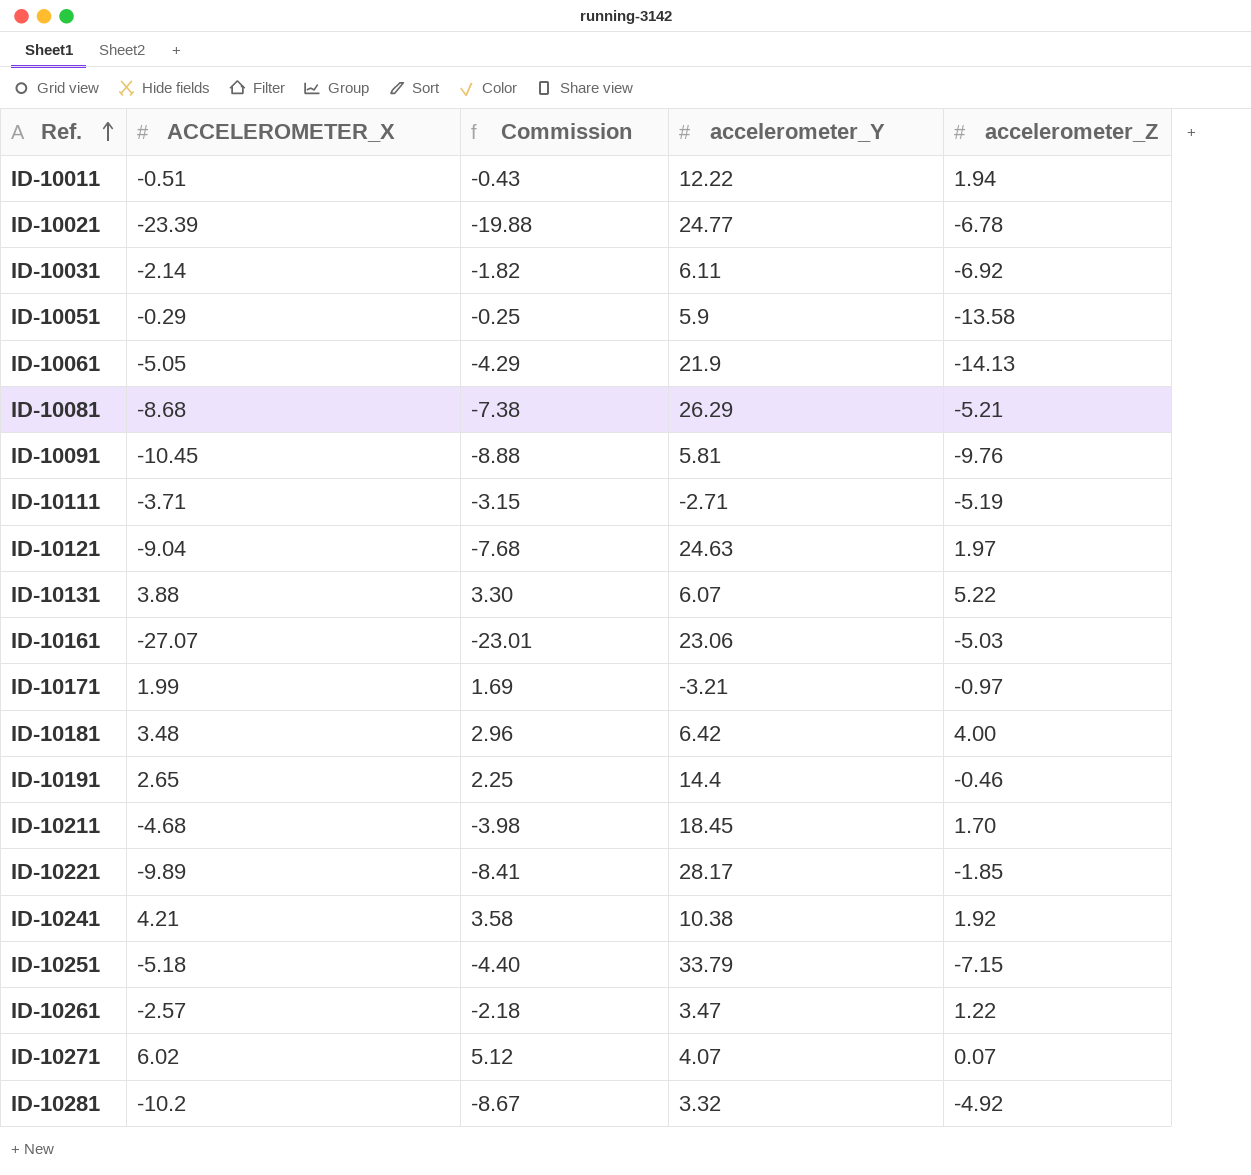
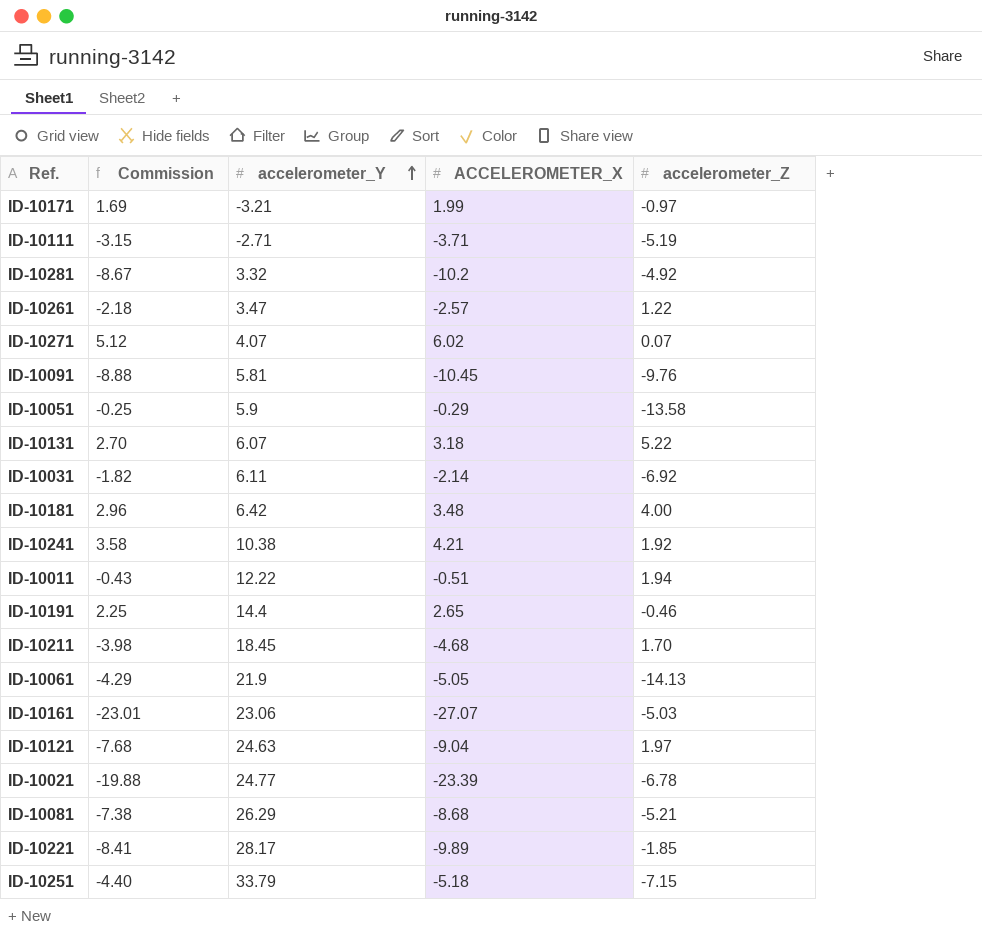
row order: Ref. ascending -> accelerometer_Y ascending
column ACCELEROMETER_X | position: 2 -> 4
ID-10131 | Commission: 3.30 -> 2.70
ID-10131 | ACCELEROMETER_X: 3.88 -> 3.18

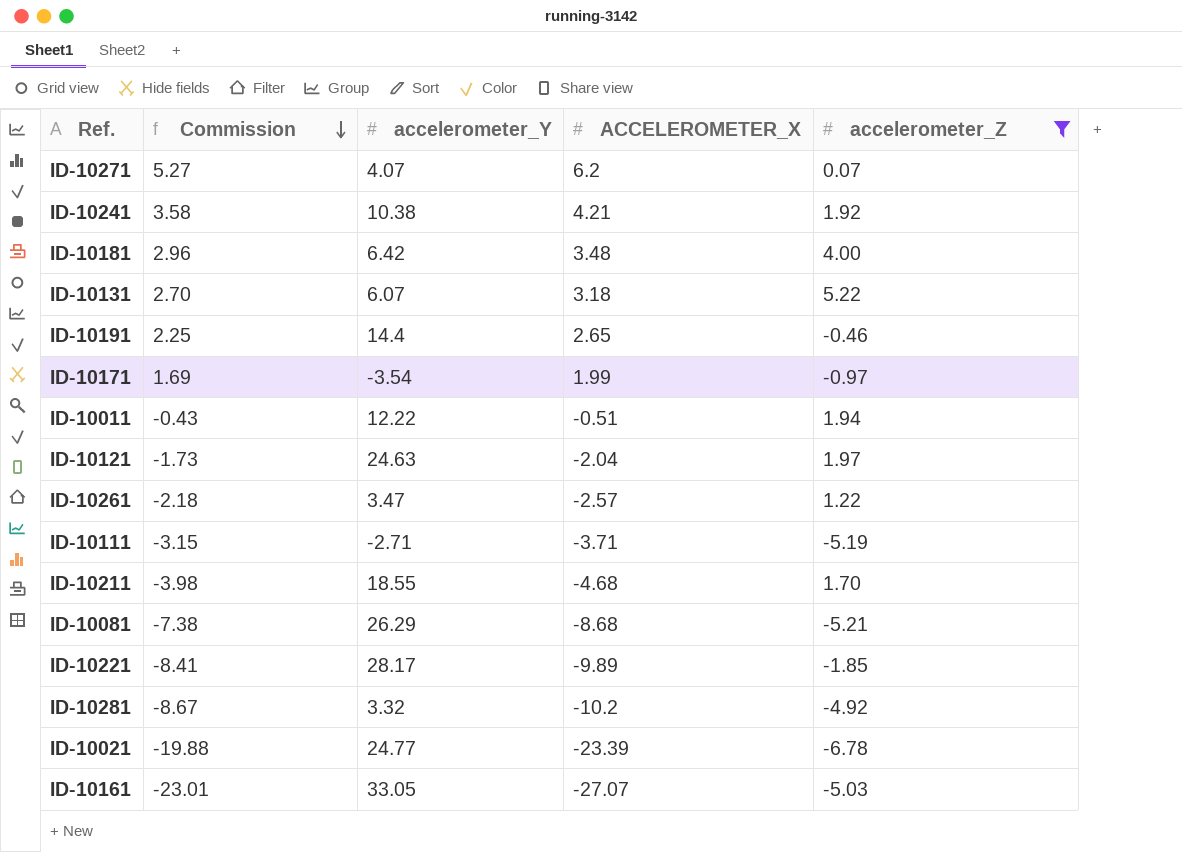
filter: none -> accelerometer_Z >= -6.78
row order: accelerometer_Y ascending -> Commission descending
ID-10271 | Commission: 5.12 -> 5.27
ID-10271 | ACCELEROMETER_X: 6.02 -> 6.2
ID-10171 | accelerometer_Y: -3.21 -> -3.54
ID-10121 | Commission: -7.68 -> -1.73
ID-10121 | ACCELEROMETER_X: -9.04 -> -2.04
ID-10211 | accelerometer_Y: 18.45 -> 18.55
ID-10161 | accelerometer_Y: 23.06 -> 33.05

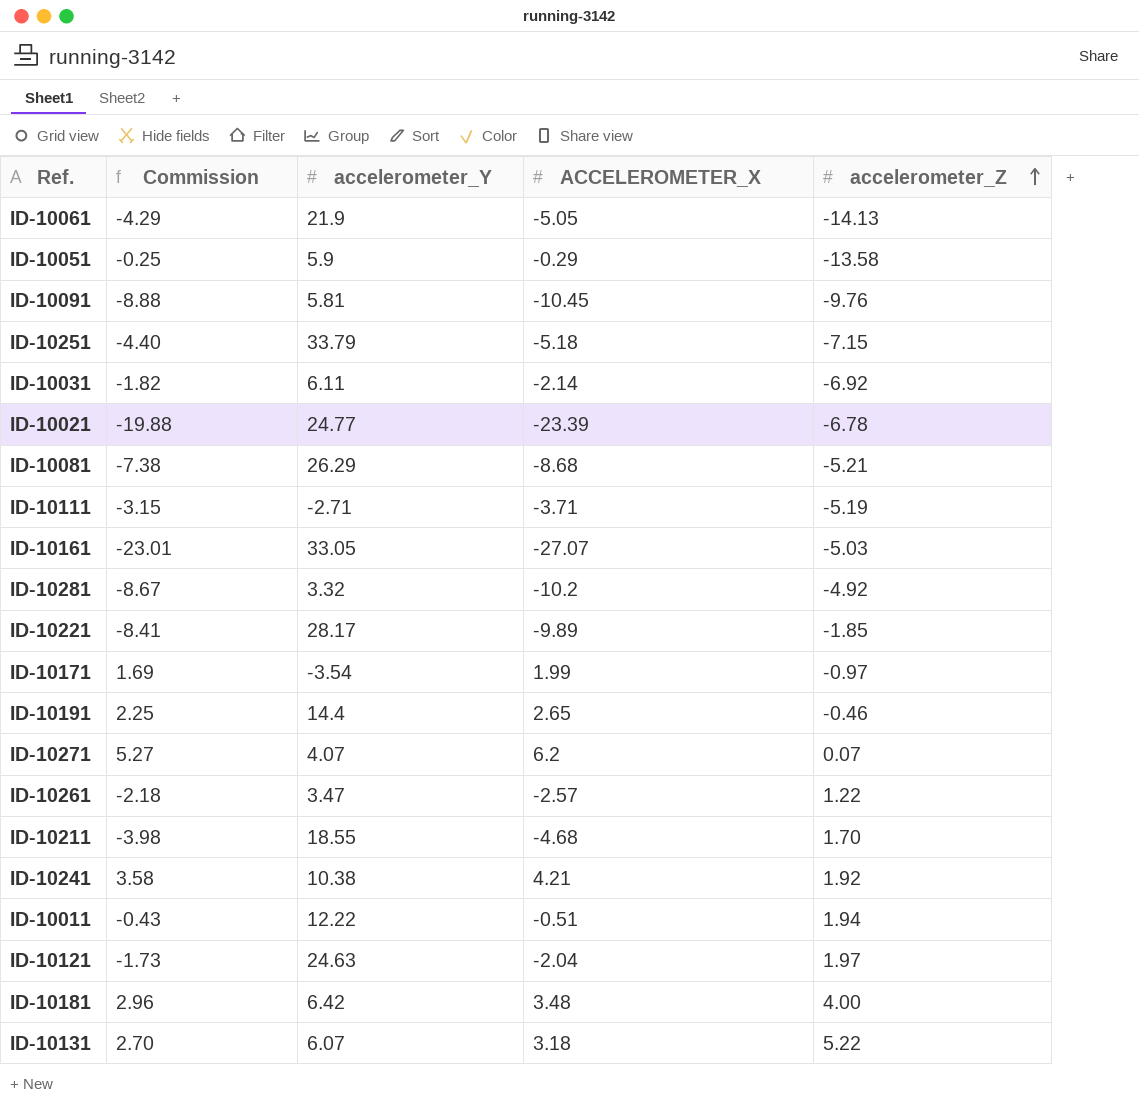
filter: accelerometer_Z >= -6.78 -> none
row order: Commission descending -> accelerometer_Z ascending

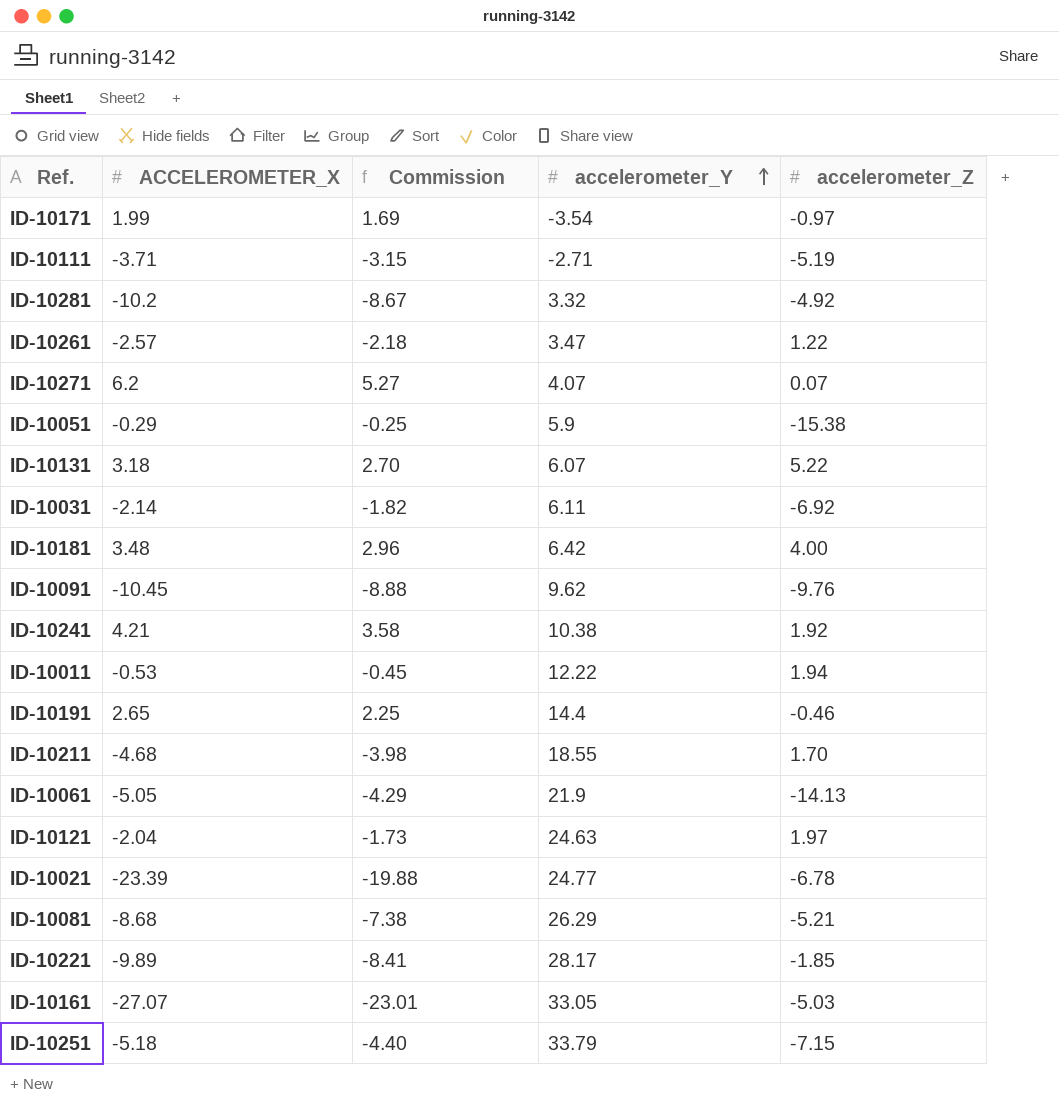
row order: accelerometer_Z ascending -> accelerometer_Y ascending
column ACCELEROMETER_X | position: 4 -> 2
ID-10051 | accelerometer_Z: -13.58 -> -15.38
ID-10091 | accelerometer_Y: 5.81 -> 9.62
ID-10011 | ACCELEROMETER_X: -0.51 -> -0.53
ID-10011 | Commission: -0.43 -> -0.45

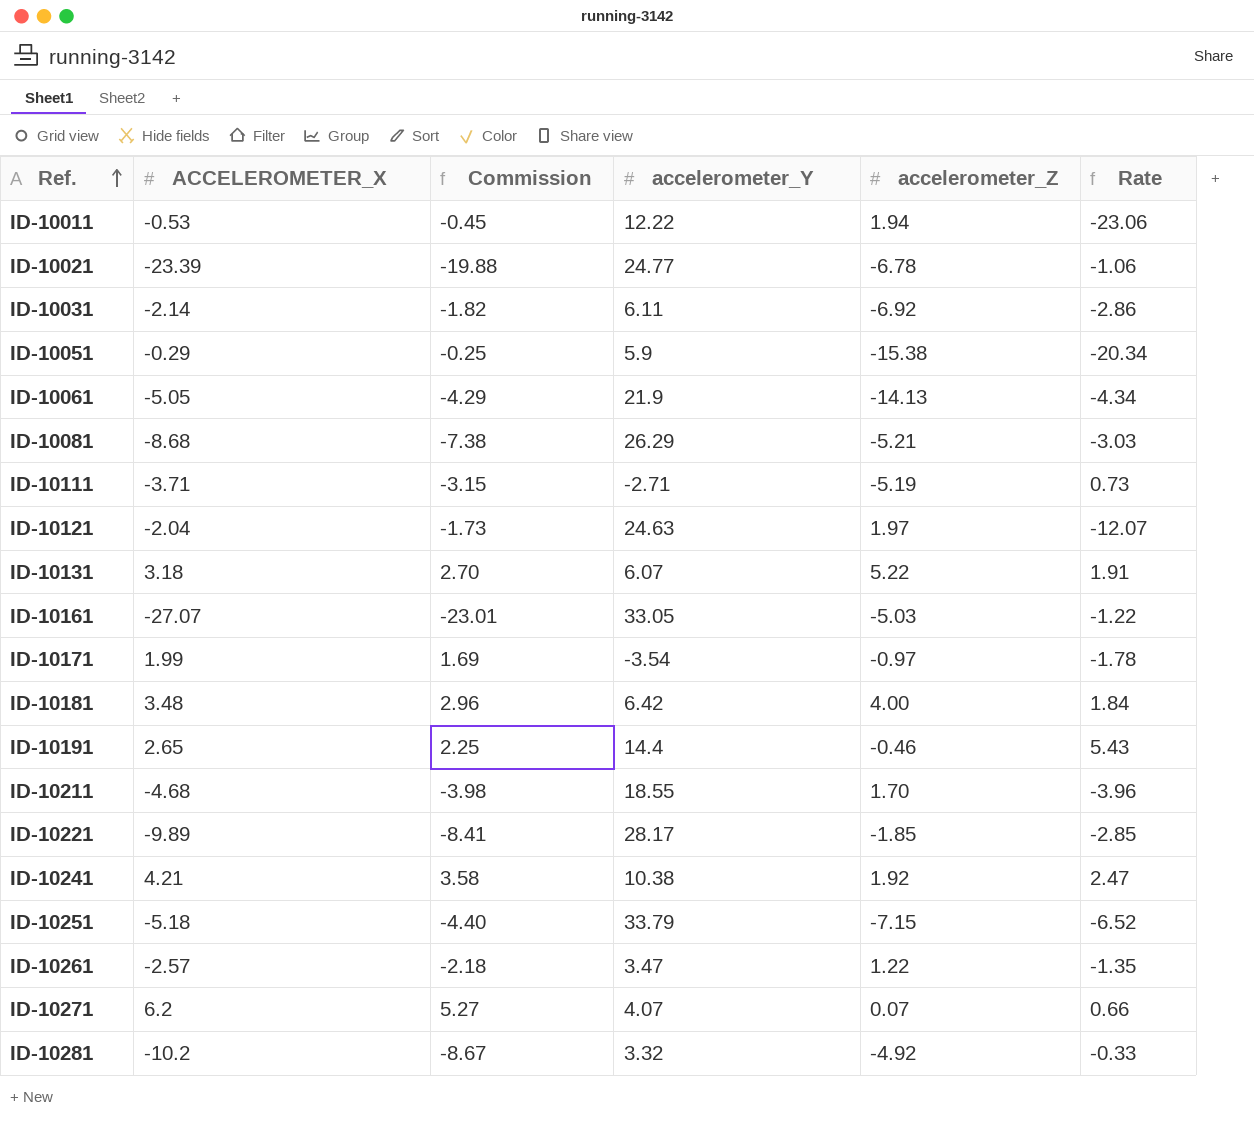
row order: accelerometer_Y ascending -> Ref. ascending
column Rate | formula: none -> [accelerometer_Y] / [ACCELEROMETER_X]
row ID-10091: -10.45 | -8.88 | 9.62 | -9.76 -> none

